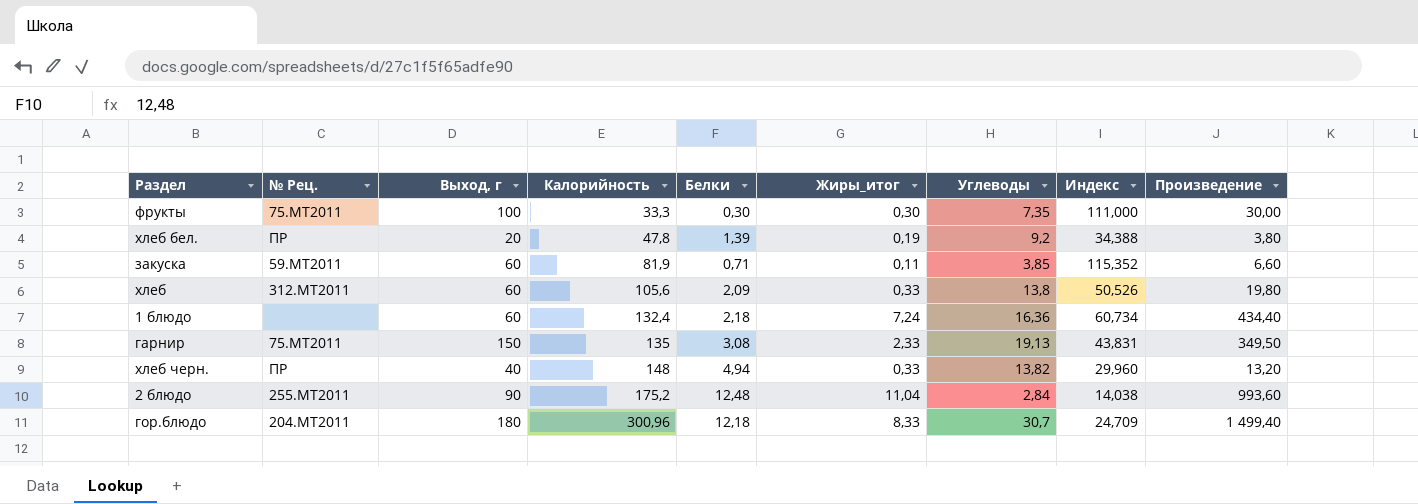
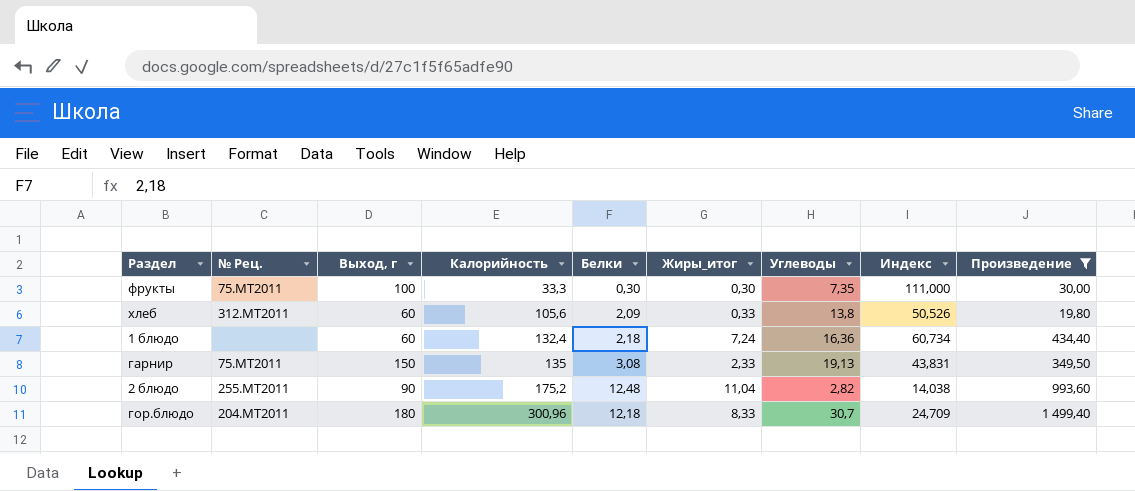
filter: none -> Произведение >= 19,80
2 блюдо | Углеводы: 2,84 -> 2,82

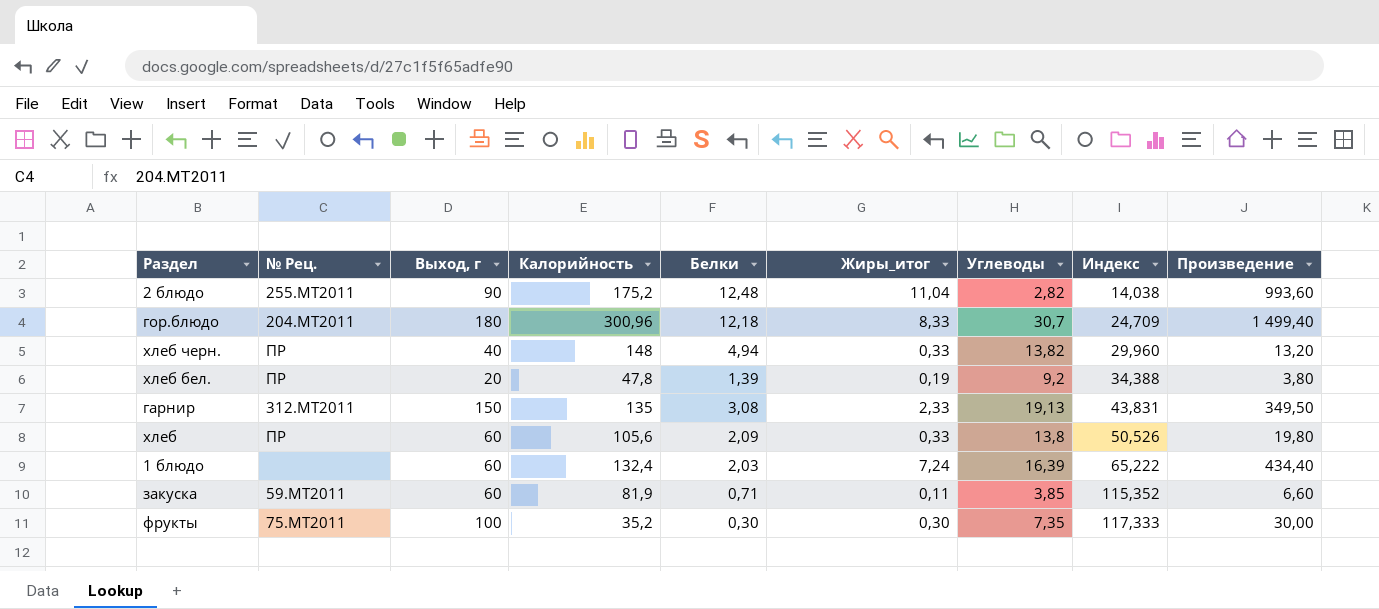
filter: Произведение >= 19,80 -> none
row order: Калорийность ascending -> Индекс ascending
гарнир | № Рец.: 75.МТ2011 -> 312.МТ2011
хлеб | № Рец.: 312.МТ2011 -> ПР
1 блюдо | Белки: 2,18 -> 2,03
1 блюдо | Углеводы: 16,36 -> 16,39
1 блюдо | Индекс: 60,734 -> 65,222
фрукты | Калорийность: 33,3 -> 35,2
фрукты | Индекс: 111,000 -> 117,333

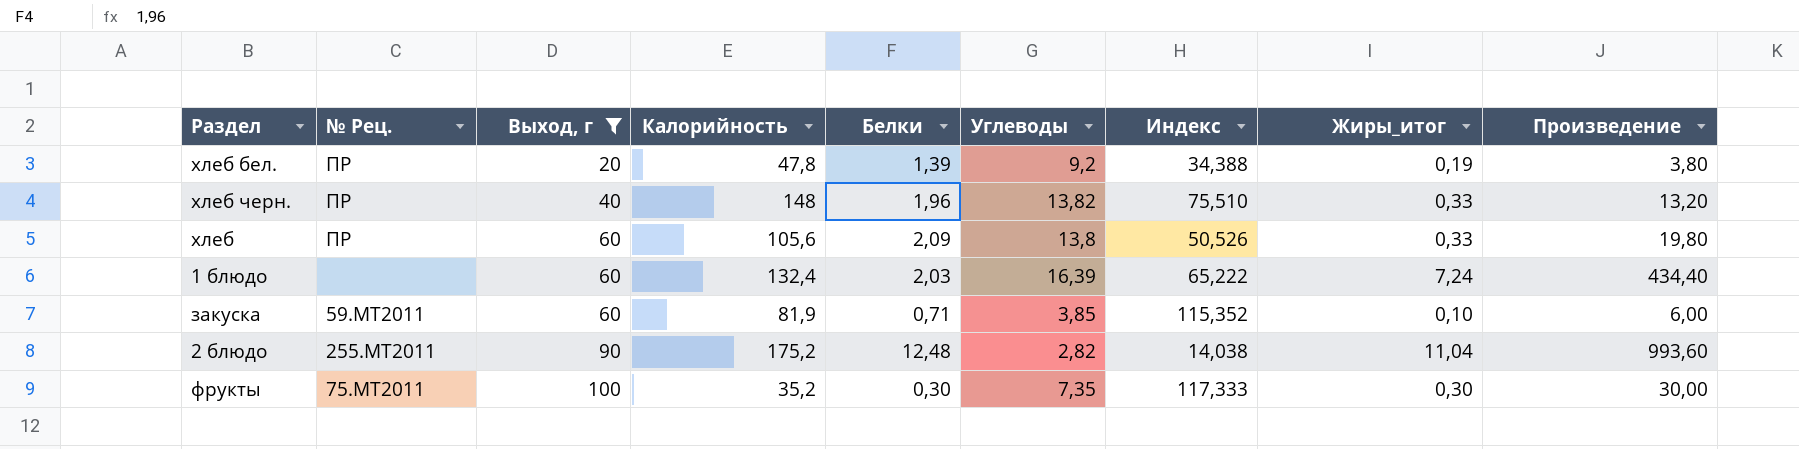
filter: none -> Выход, г <= 100
row order: Индекс ascending -> Выход, г ascending
column Жиры_итог | position: 6 -> 8
хлеб черн. | Белки: 4,94 -> 1,96
хлеб черн. | Индекс: 29,960 -> 75,510
закуска | Жиры_итог: 0,11 -> 0,10
закуска | Произведение: 6,60 -> 6,00

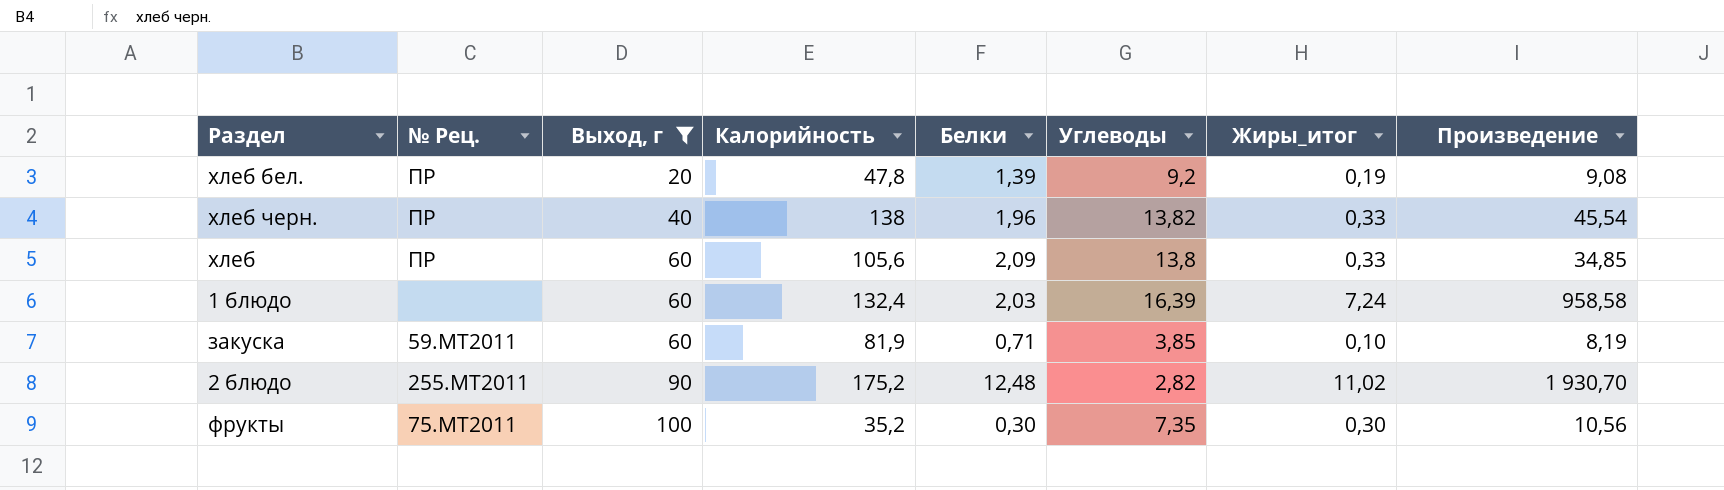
column Индекс | formula: [Калорийность] / [Белки] -> none
column Произведение | formula: [Выход, г] * [Жиры_итог] -> [Калорийность] * [Жиры_итог]
хлеб черн. | Калорийность: 148 -> 138
2 блюдо | Жиры_итог: 11,04 -> 11,02

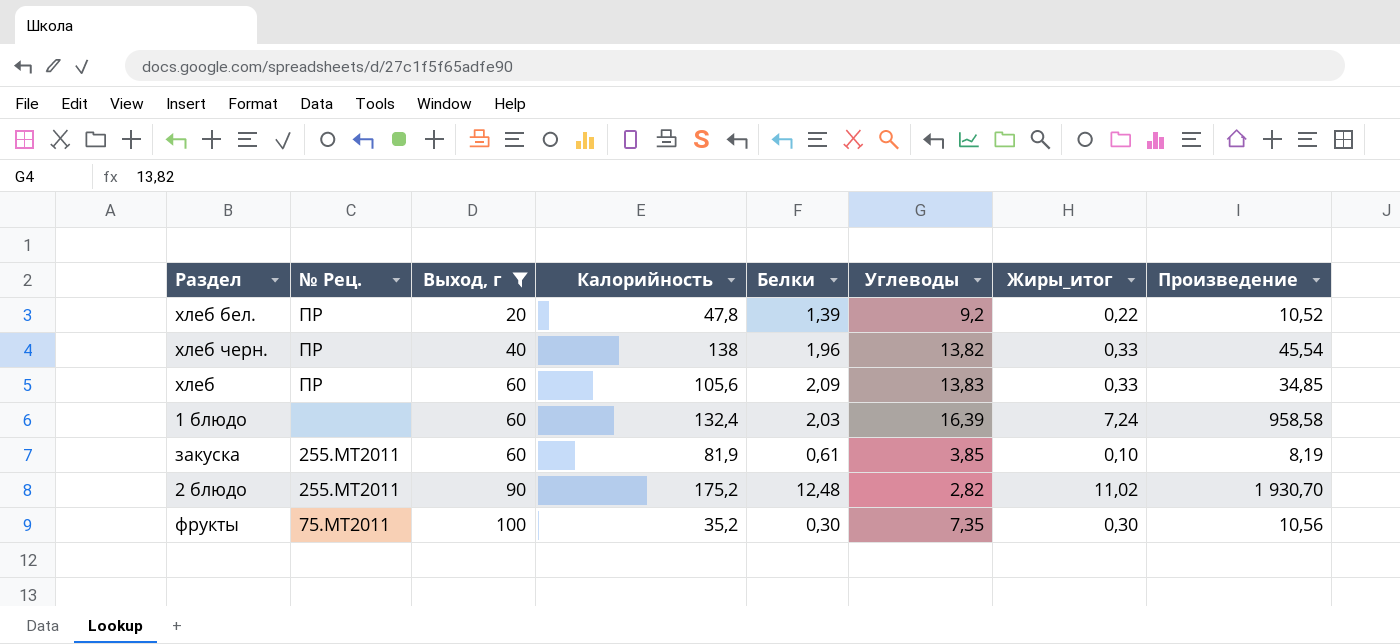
хлеб бел. | Жиры_итог: 0,19 -> 0,22
хлеб бел. | Произведение: 9,08 -> 10,52
хлеб | Углеводы: 13,8 -> 13,83
закуска | № Рец.: 59.МТ2011 -> 255.МТ2011
закуска | Белки: 0,71 -> 0,61

